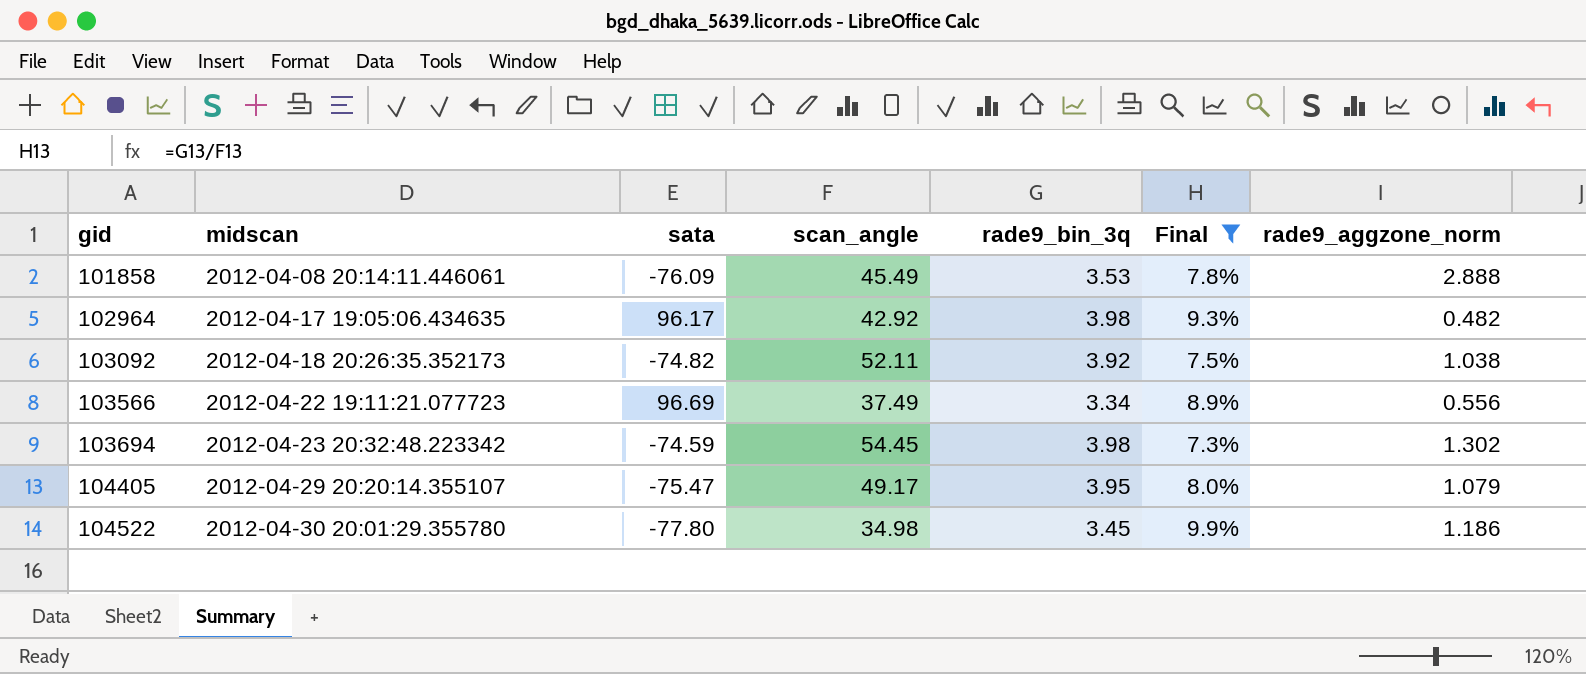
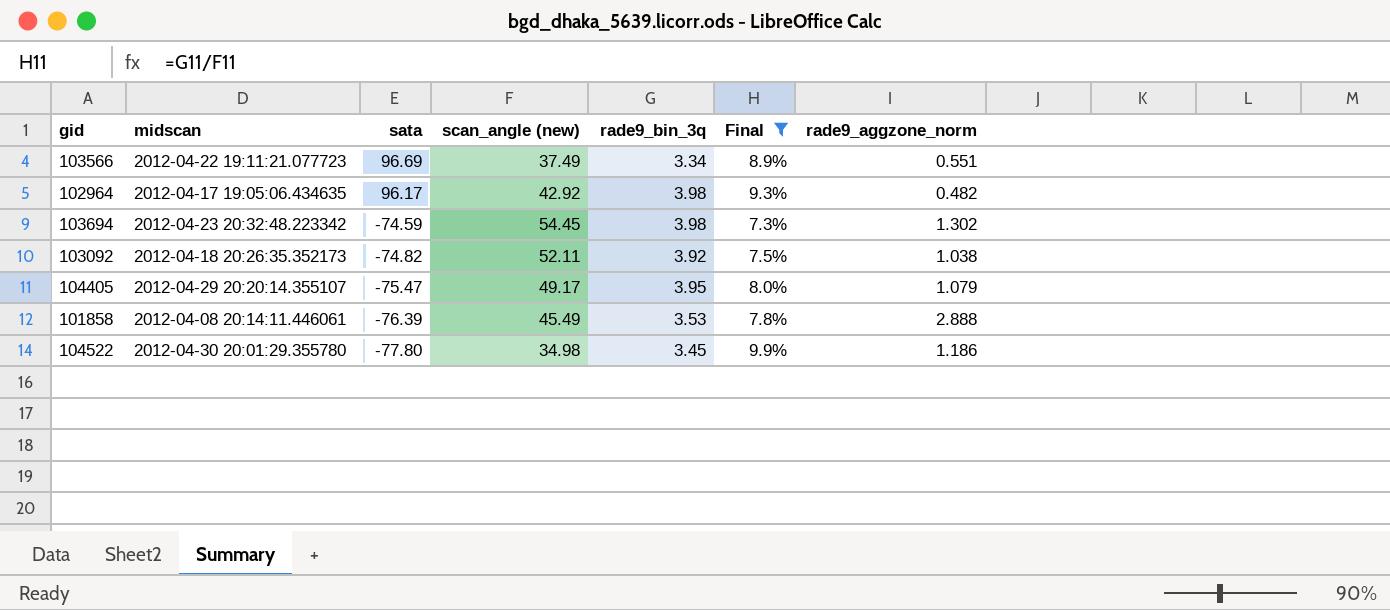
row order: gid ascending -> sata descending
column name: scan_angle -> scan_angle (new)
103566 | rade9_aggzone_norm: 0.556 -> 0.551
101858 | sata: -76.09 -> -76.39

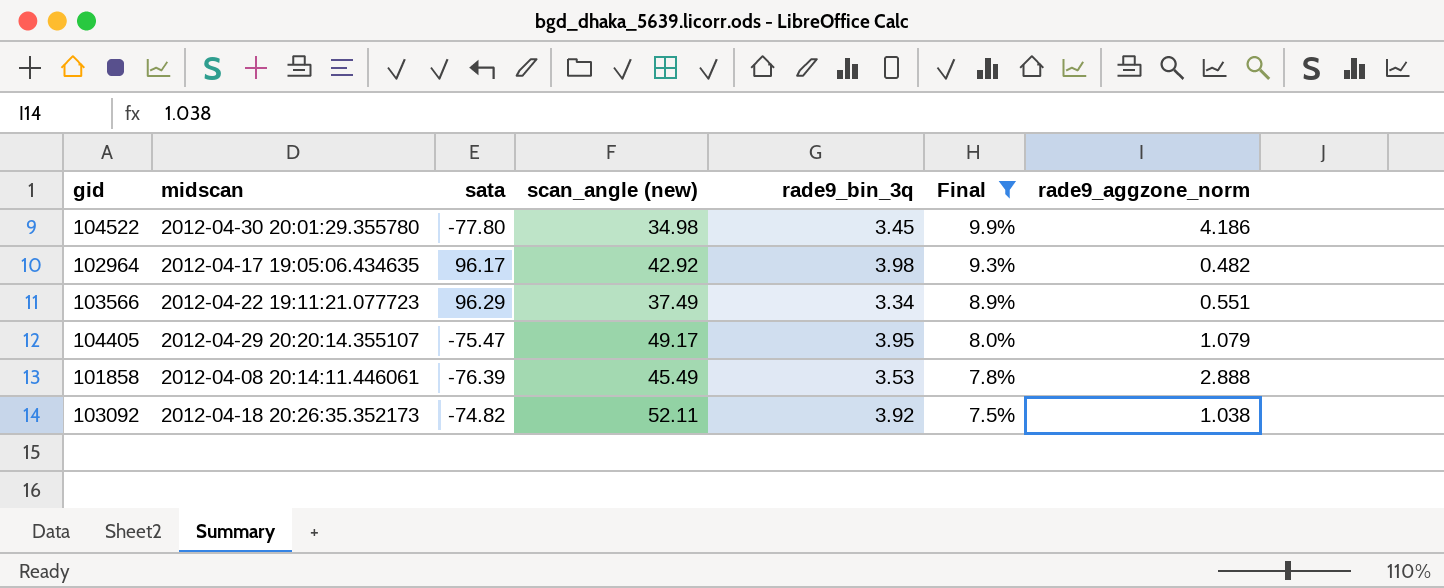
row order: sata descending -> Final descending
row 103694: 2012-04-23 20:32:48.223342 | -74.59 | 54.45 | 3.98 | 7.3% | 1.302 -> none
104522 | rade9_aggzone_norm: 1.186 -> 4.186
103566 | sata: 96.69 -> 96.29

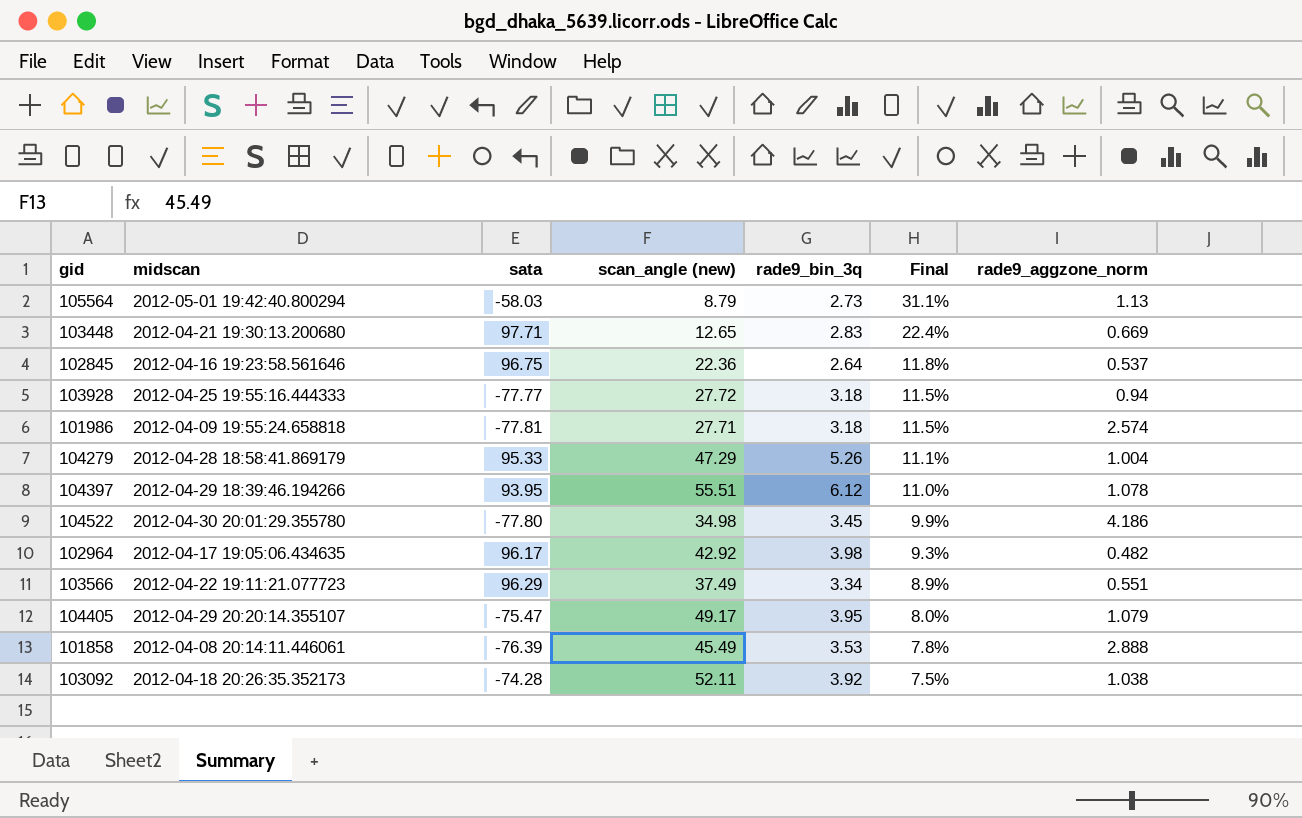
filter: Final <= 9.9% -> none
103092 | sata: -74.82 -> -74.28

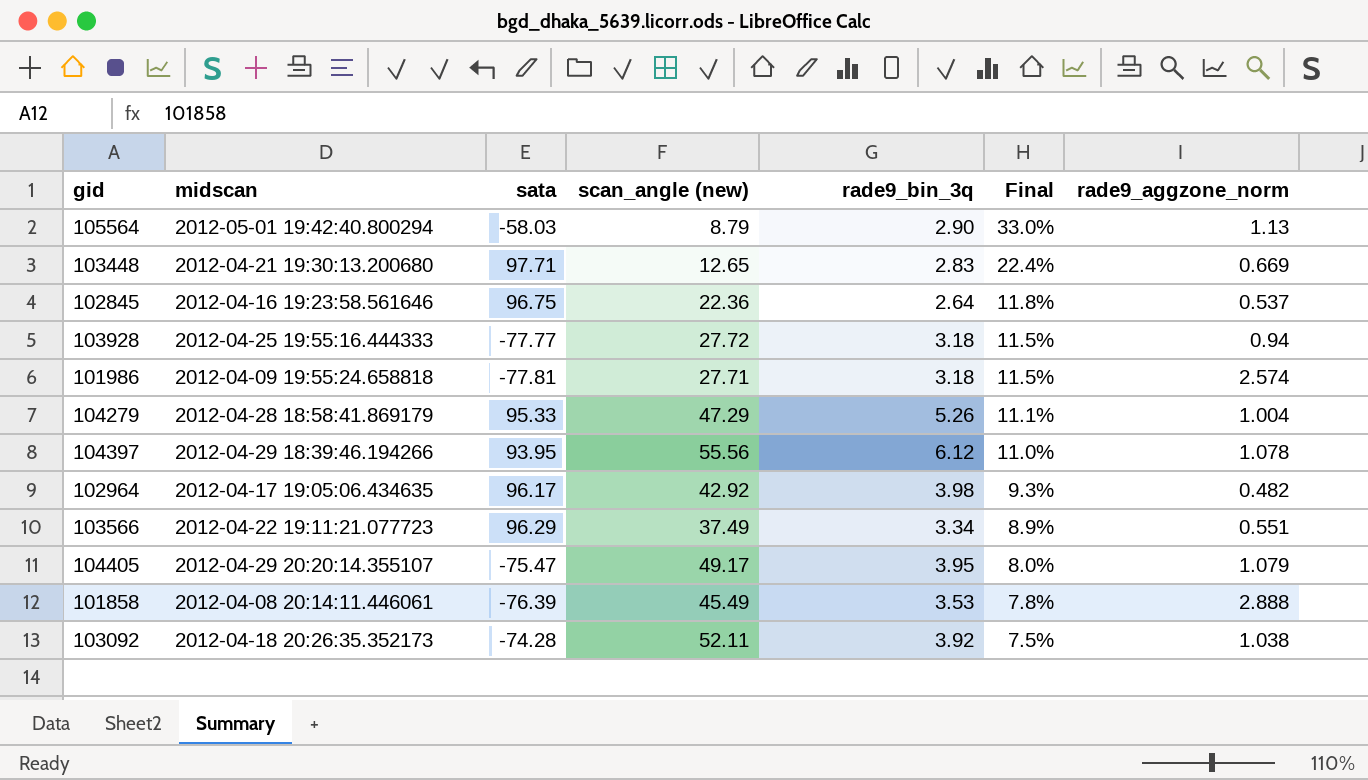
row 104522: 2012-04-30 20:01:29.355780 | -77.80 | 34.98 | 3.45 | 9.9% | 4.186 -> none
105564 | rade9_bin_3q: 2.73 -> 2.90
105564 | Final: 31.1% -> 33.0%
104397 | scan_angle (new): 55.51 -> 55.56

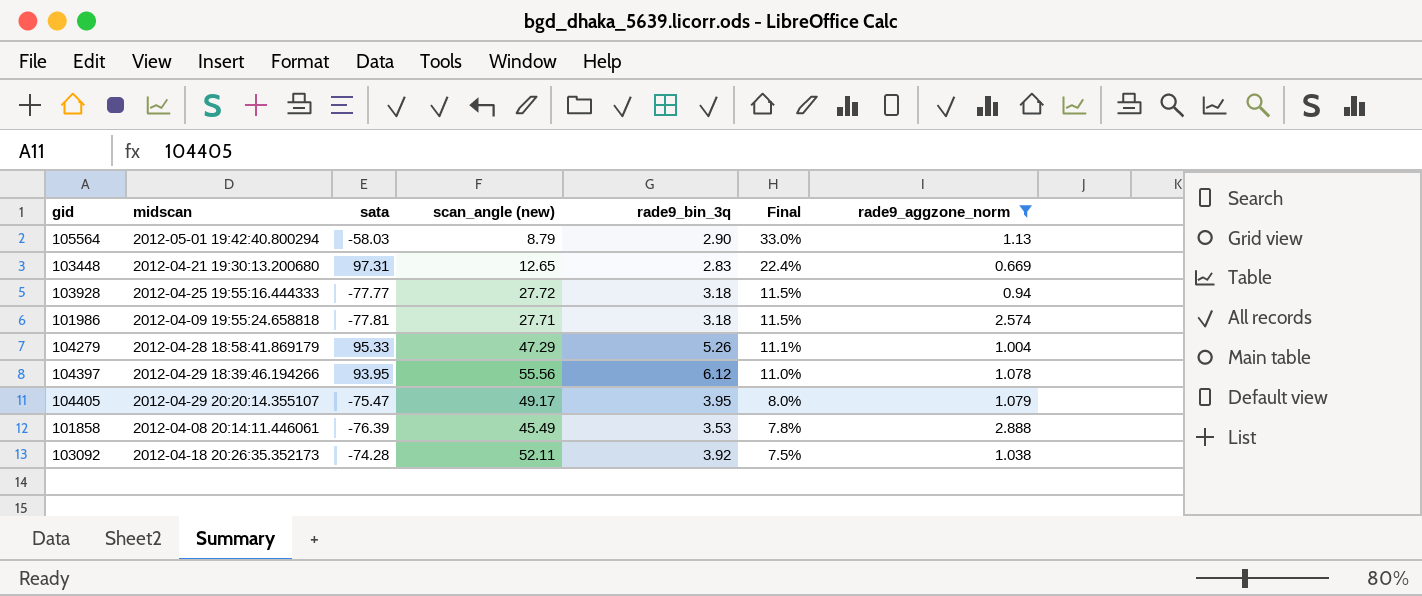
filter: none -> rade9_aggzone_norm >= 0.669
103448 | sata: 97.71 -> 97.31

